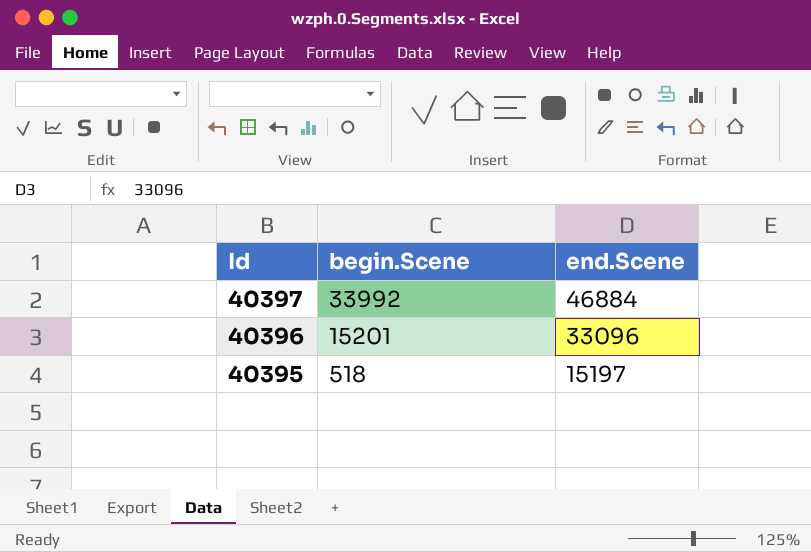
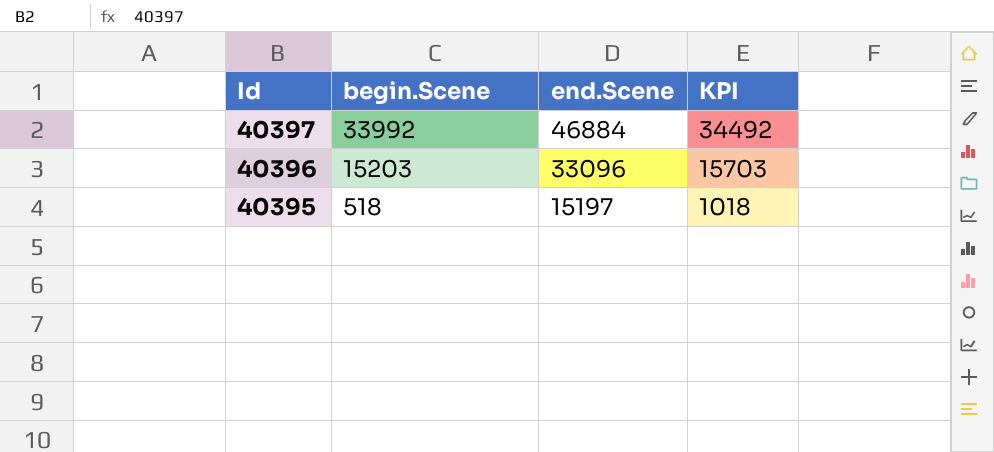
column KPI | formula: none -> [begin.Scene] + 500
40396 | begin.Scene: 15201 -> 15203

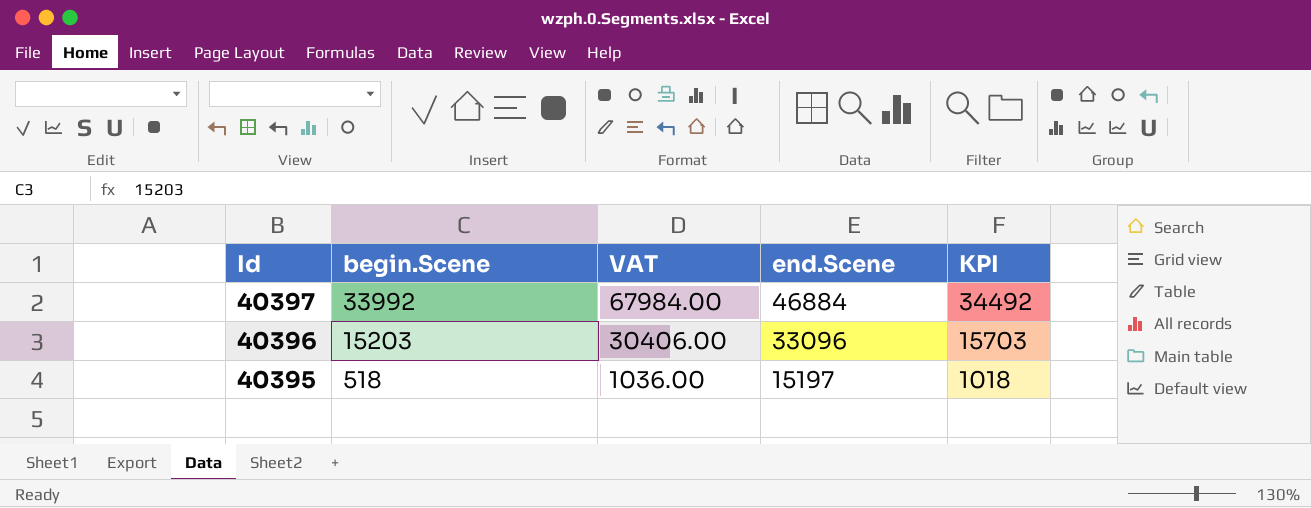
column VAT | formula: none -> [begin.Scene] * 2

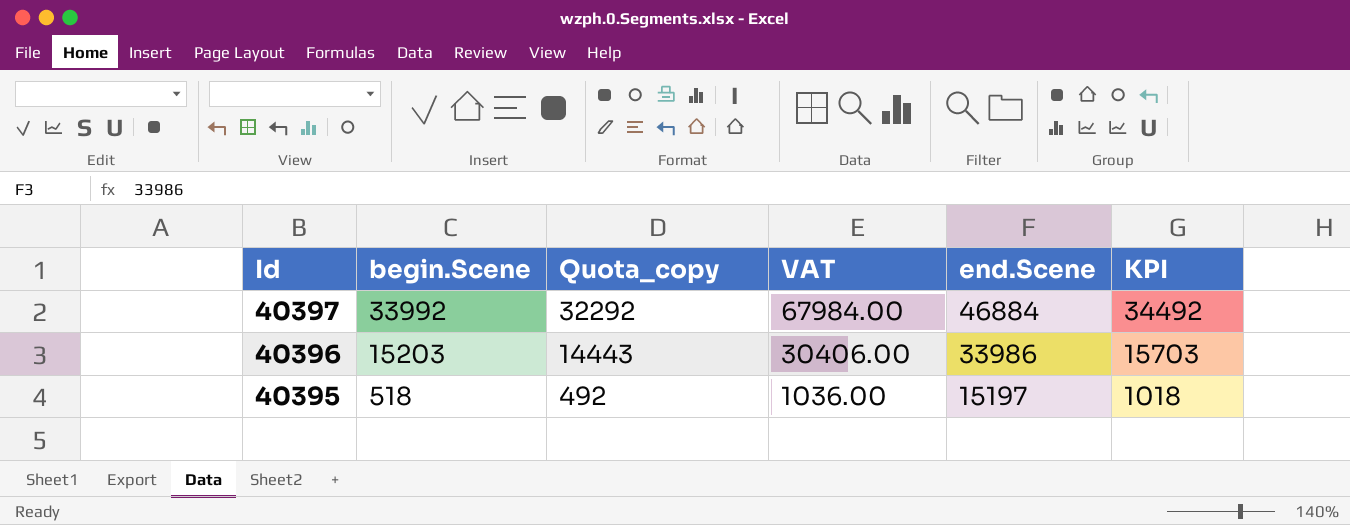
column Quota_copy | formula: none -> [begin.Scene] * 0.95
40396 | end.Scene: 33096 -> 33986

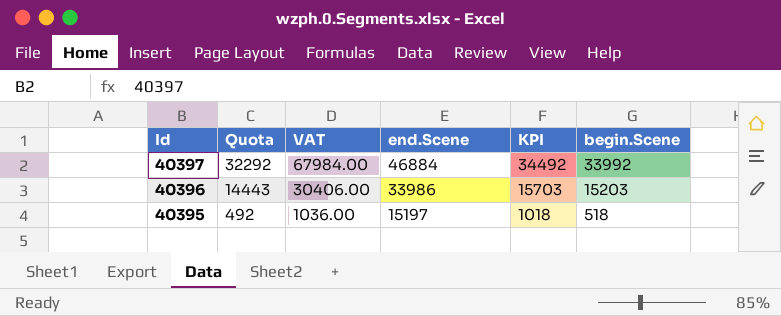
column name: Quota_copy -> Quota
column begin.Scene | position: 2 -> 6

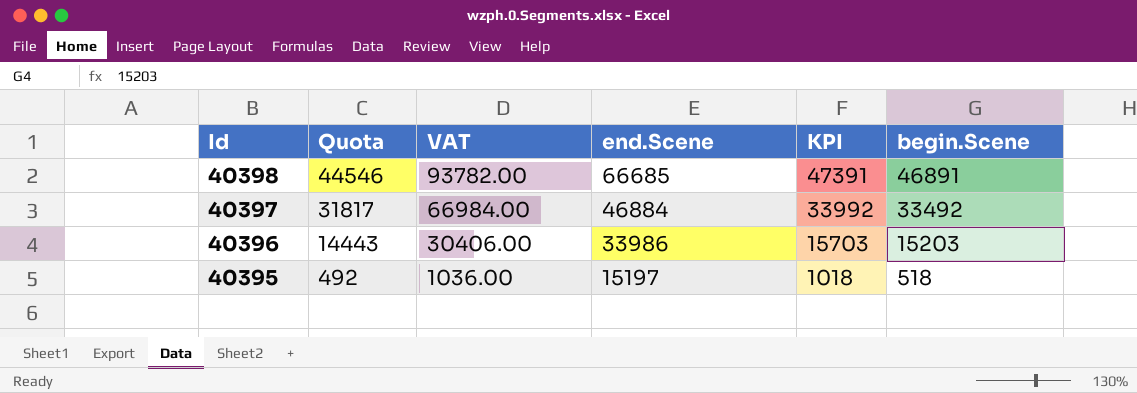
row 40398: none -> 44546 | 93782.00 | 66685 | 47391 | 46891
40397 | Quota: 32292 -> 31817
40397 | VAT: 67984.00 -> 66984.00
40397 | KPI: 34492 -> 33992
40397 | begin.Scene: 33992 -> 33492

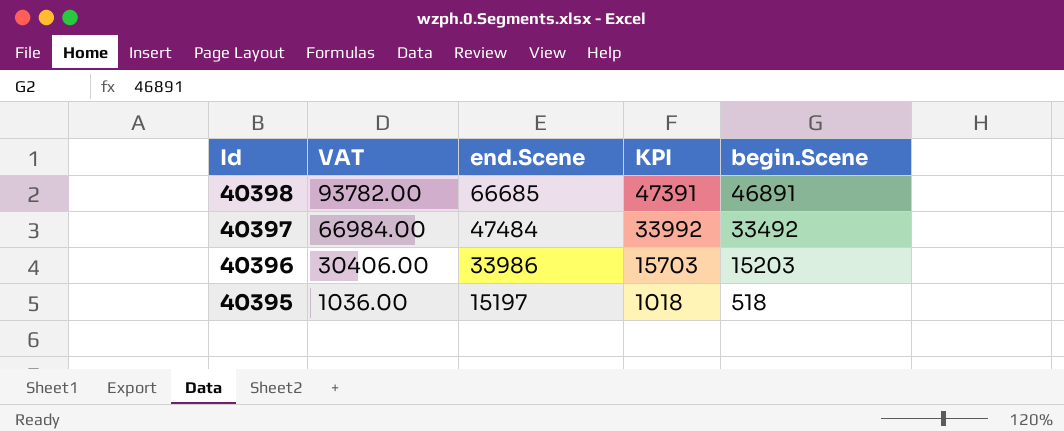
column Quota | formula: [begin.Scene] * 0.95 -> none
40397 | end.Scene: 46884 -> 47484

